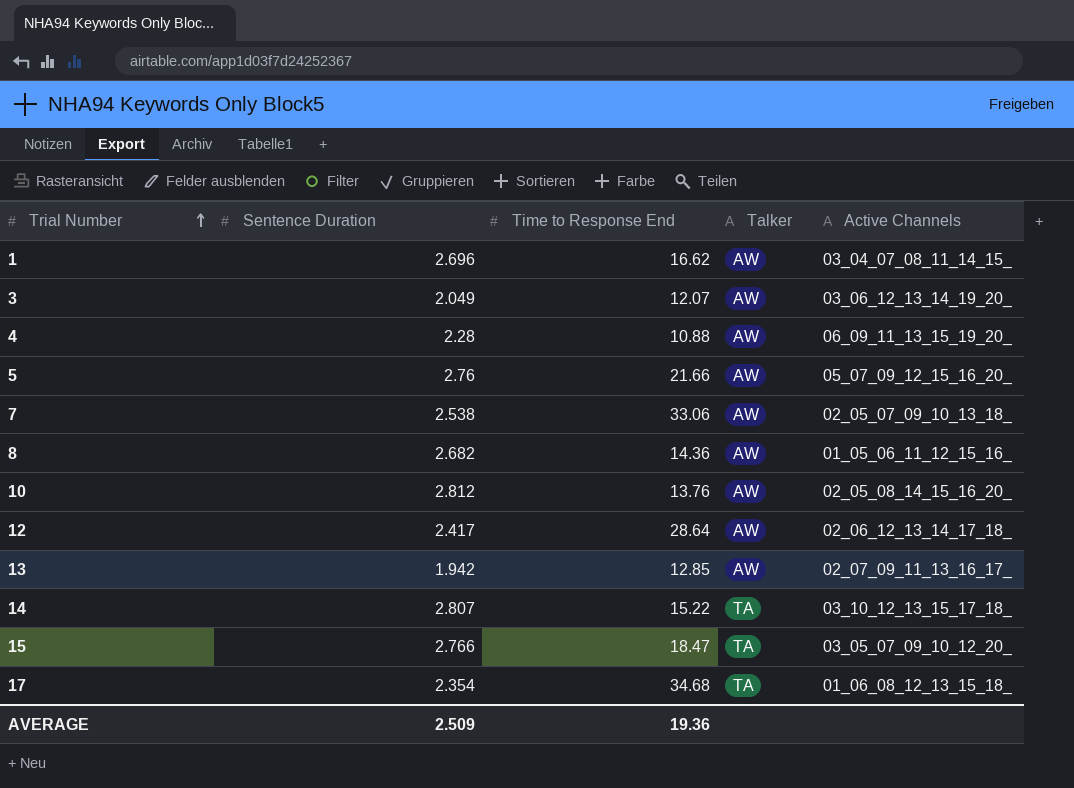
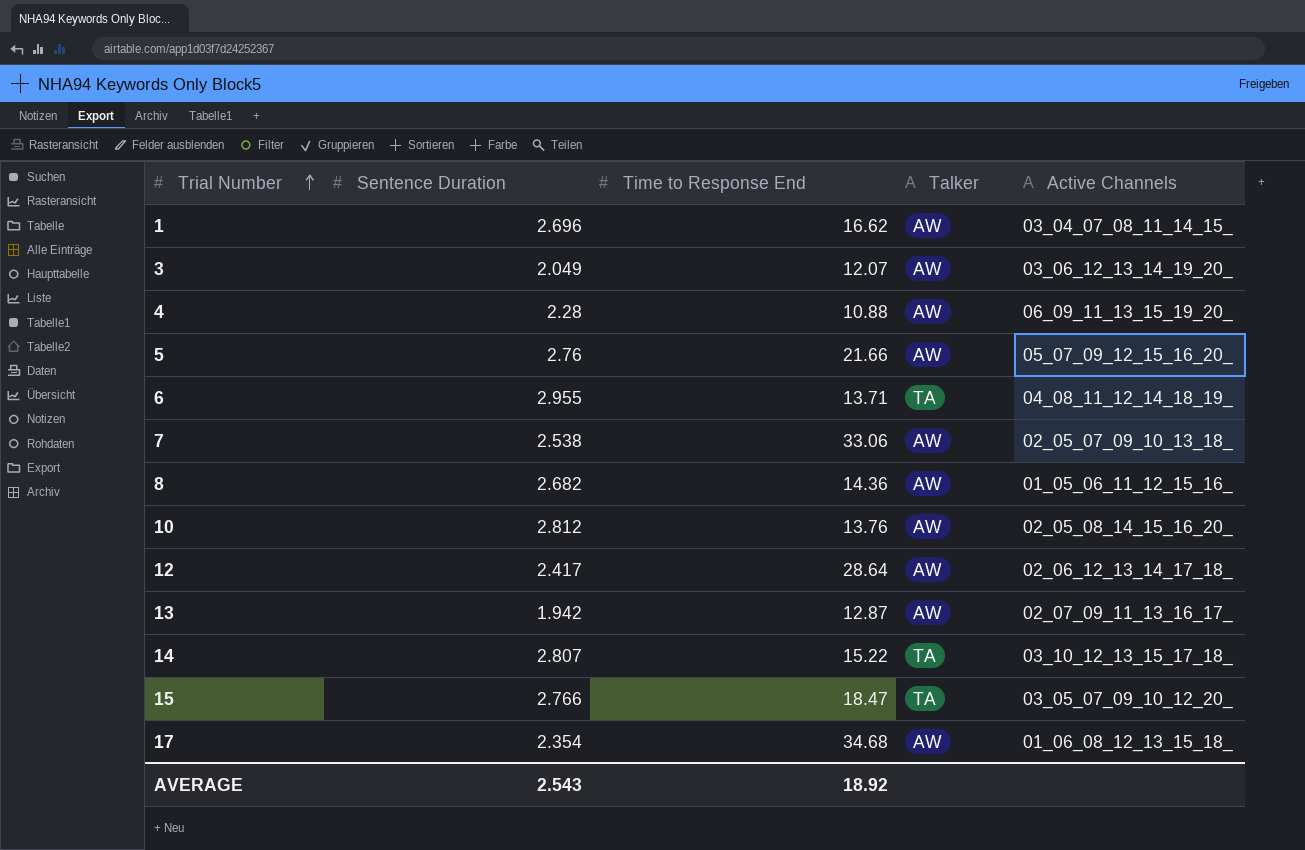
row 6: none -> 2.955 | 13.71 | TA | 04_08_11_12_14_18_19_
13 | Time to Response End: 12.85 -> 12.87
17 | Talker: TA -> AW
AVERAGE | Sentence Duration: 2.509 -> 2.543
AVERAGE | Time to Response End: 19.36 -> 18.92

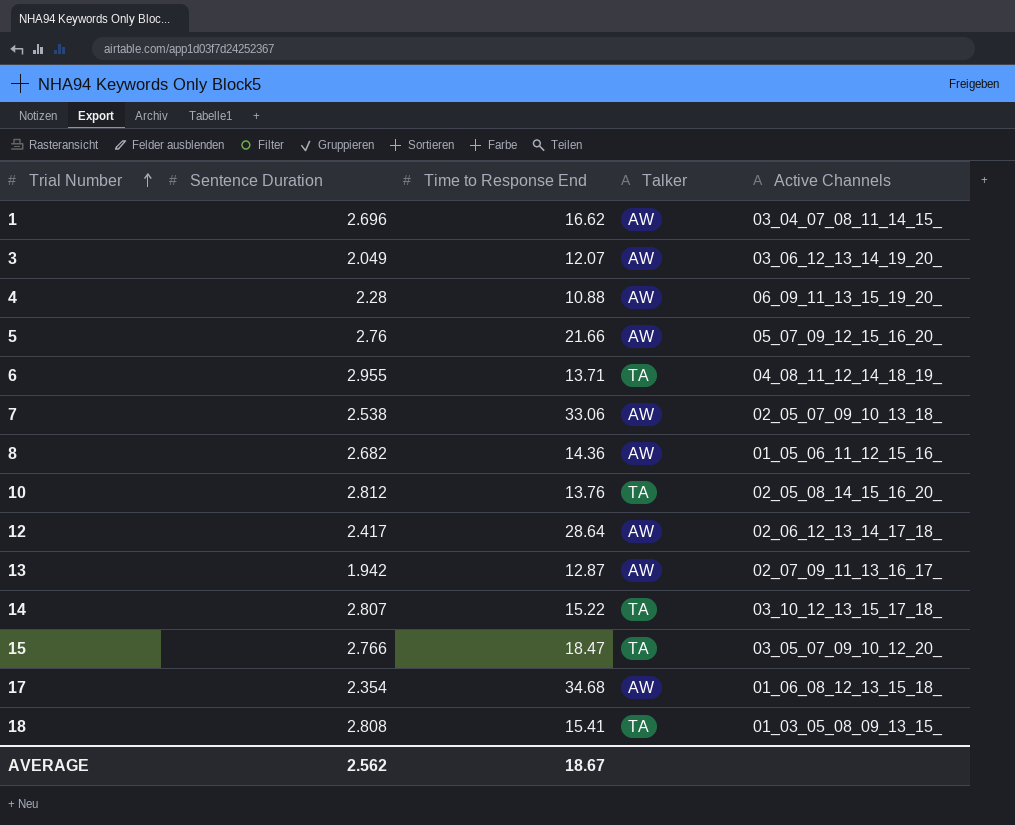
10 | Talker: AW -> TA
row 18: none -> 2.808 | 15.41 | TA | 01_03_05_08_09_13_15_
AVERAGE | Sentence Duration: 2.543 -> 2.562
AVERAGE | Time to Response End: 18.92 -> 18.67

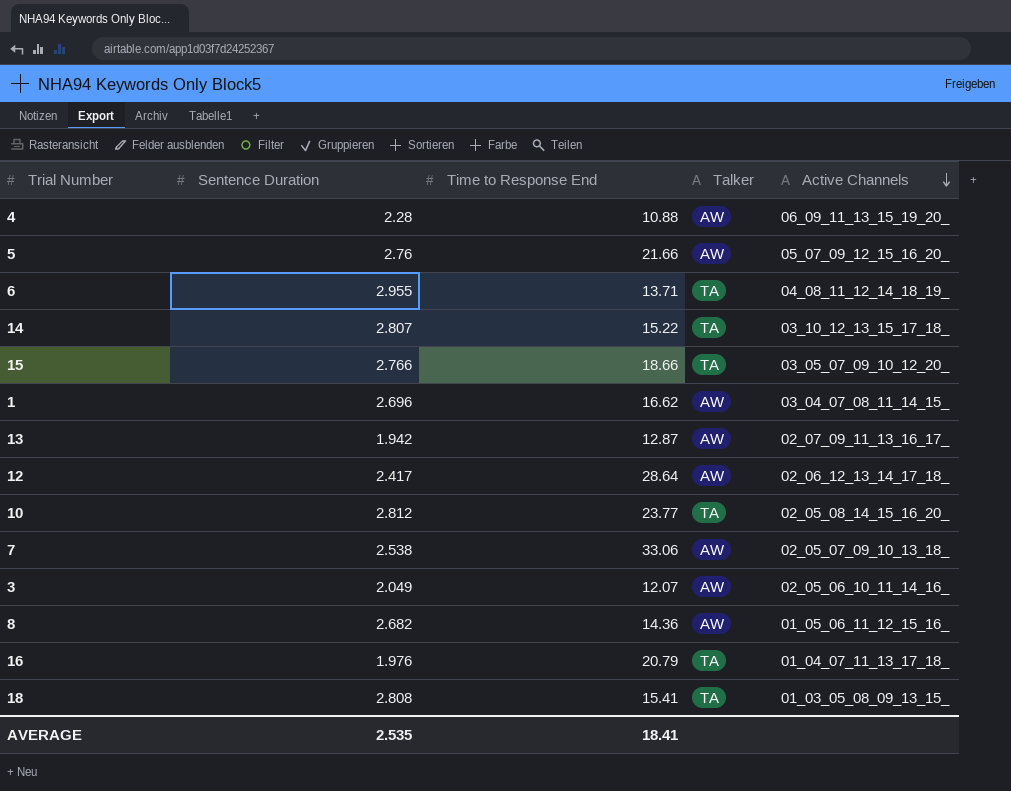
row order: Trial Number ascending -> Active Channels descending
row 17: 2.354 | 34.68 | AW | 01_06_08_12_13_15_18_ -> none
15 | Time to Response End: 18.47 -> 18.66
10 | Time to Response End: 13.76 -> 23.77
3 | Active Channels: 03_06_12_13_14_19_20_ -> 02_05_06_10_11_14_16_
row 16: none -> 1.976 | 20.79 | TA | 01_04_07_11_13_17_18_
AVERAGE | Sentence Duration: 2.562 -> 2.535
AVERAGE | Time to Response End: 18.67 -> 18.41

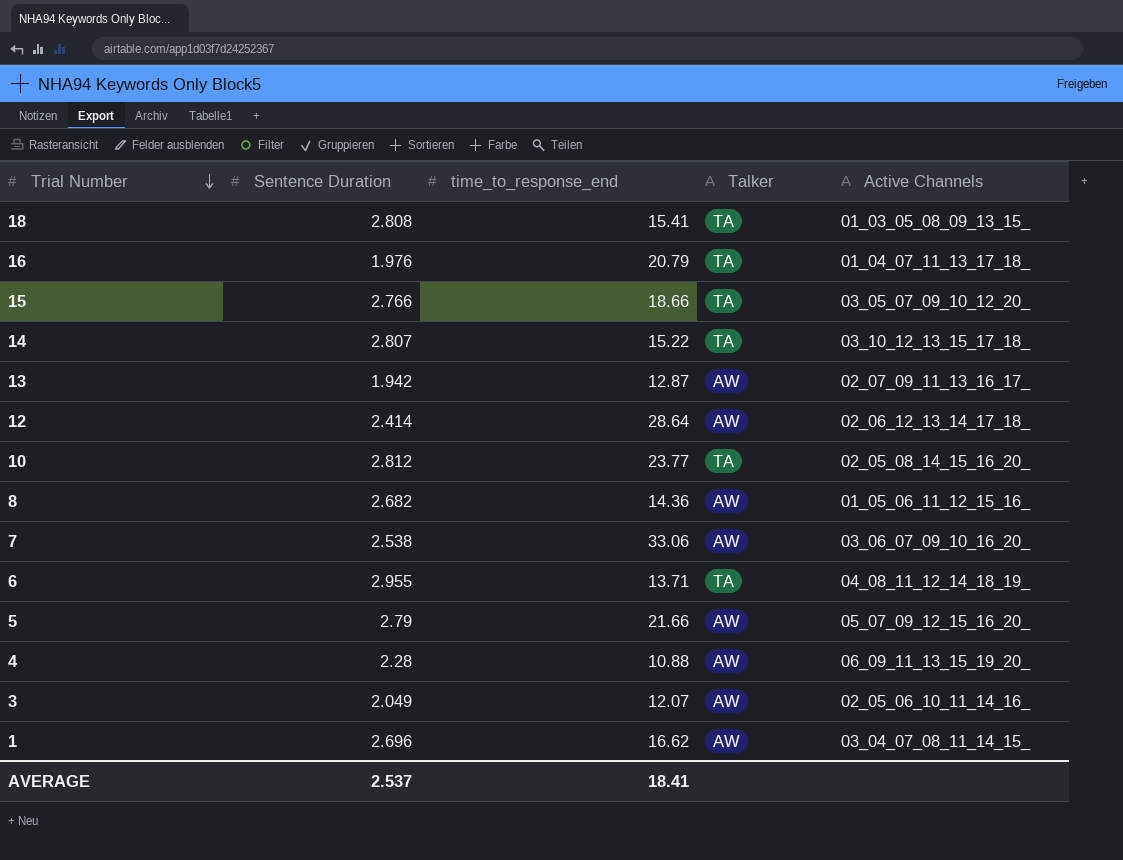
row order: Active Channels descending -> Trial Number descending
column name: Time to Response End -> time_to_response_end
12 | Sentence Duration: 2.417 -> 2.414
7 | Active Channels: 02_05_07_09_10_13_18_ -> 03_06_07_09_10_16_20_
5 | Sentence Duration: 2.76 -> 2.79
AVERAGE | Sentence Duration: 2.535 -> 2.537

